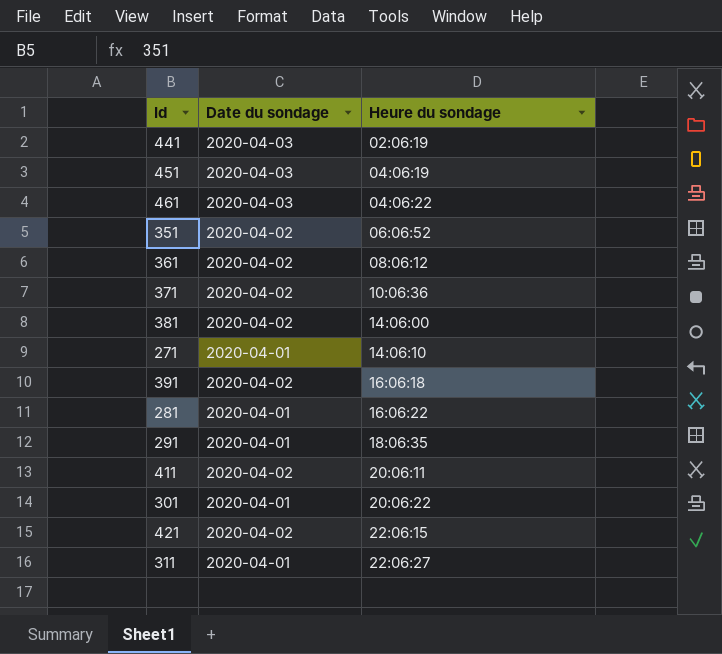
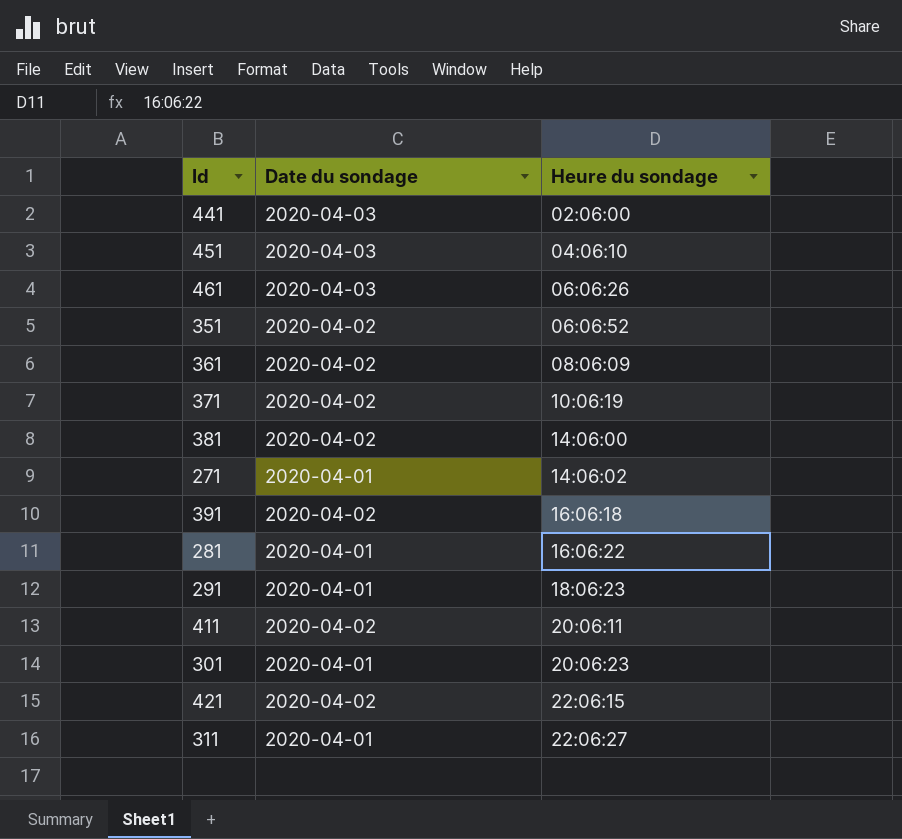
441 | Heure du sondage: 02:06:19 -> 02:06:00
451 | Heure du sondage: 04:06:19 -> 04:06:10
461 | Heure du sondage: 04:06:22 -> 06:06:26
361 | Heure du sondage: 08:06:12 -> 08:06:09
371 | Heure du sondage: 10:06:36 -> 10:06:19
271 | Heure du sondage: 14:06:10 -> 14:06:02
291 | Heure du sondage: 18:06:35 -> 18:06:23
301 | Heure du sondage: 20:06:22 -> 20:06:23

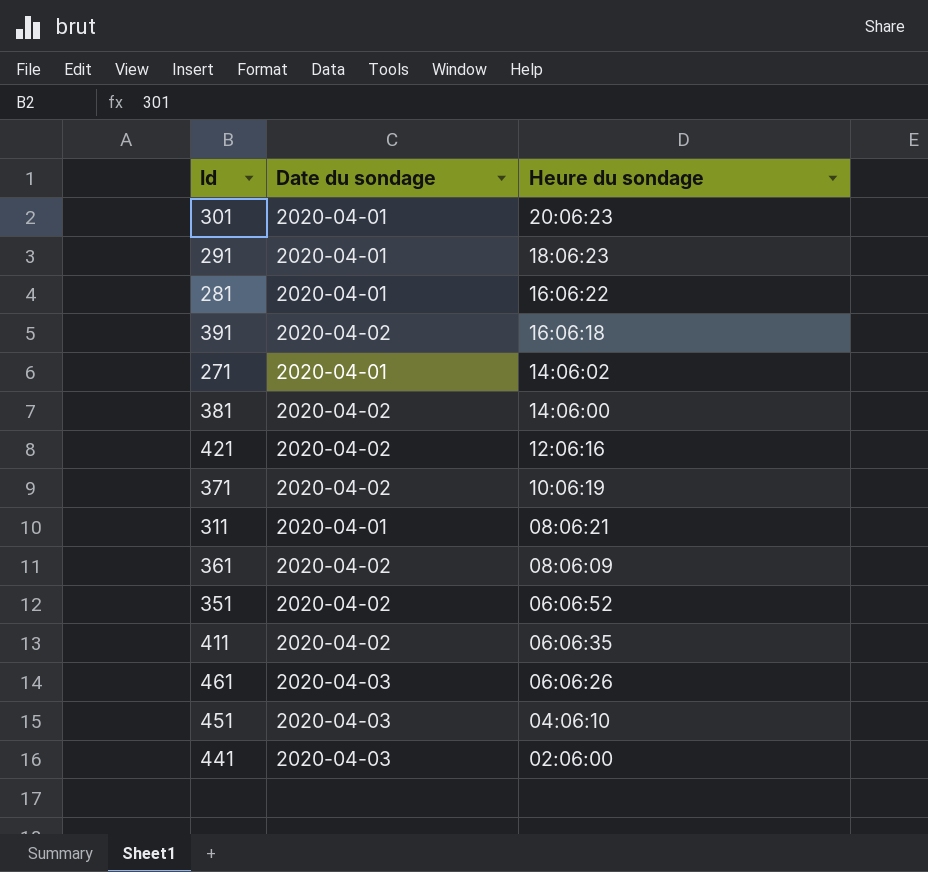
row order: Heure du sondage ascending -> Heure du sondage descending
421 | Heure du sondage: 22:06:15 -> 12:06:16
311 | Heure du sondage: 22:06:27 -> 08:06:21
411 | Heure du sondage: 20:06:11 -> 06:06:35

